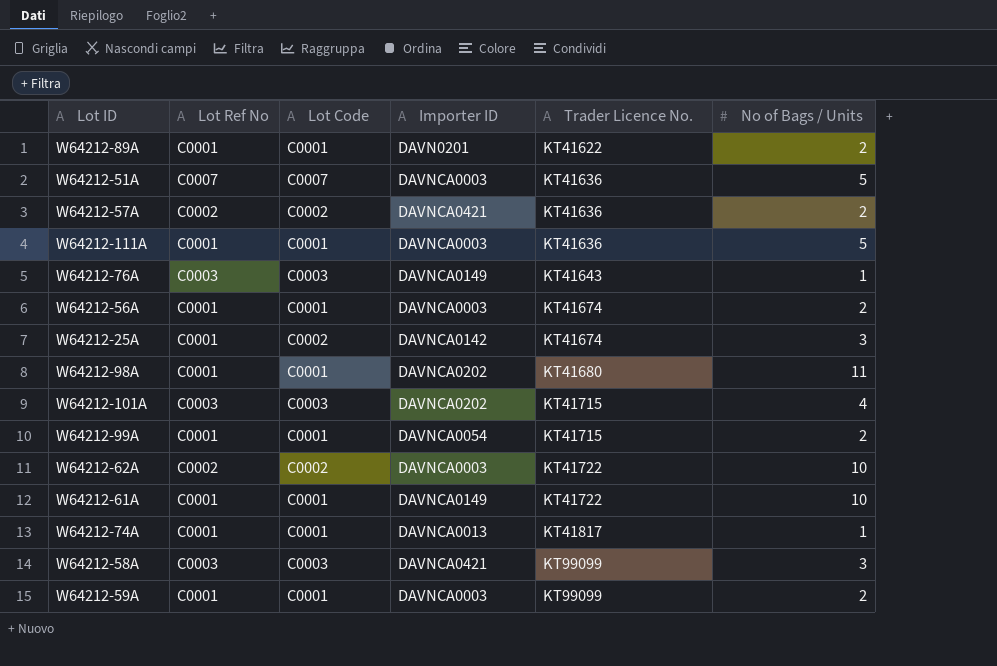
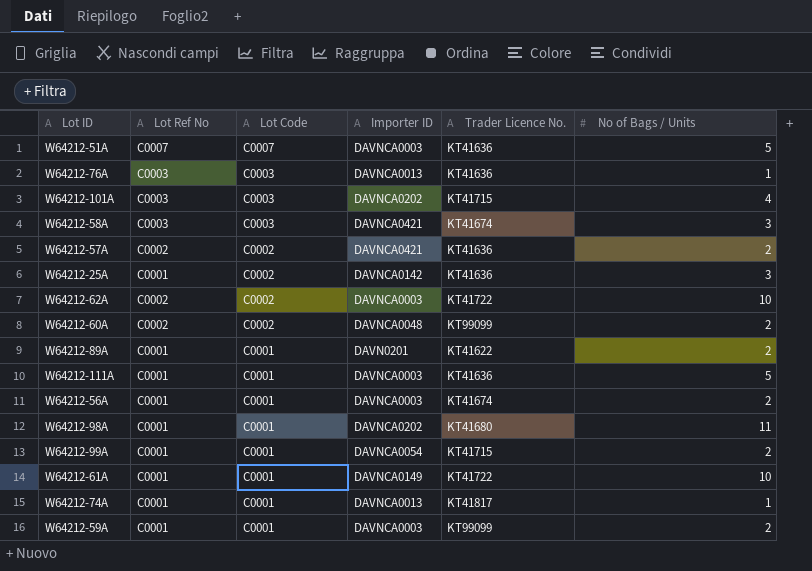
row order: Trader Licence No. ascending -> Lot Code descending
W64212-76A | Importer ID: DAVNCA0149 -> DAVNCA0013
W64212-76A | Trader Licence No.: KT41643 -> KT41636
W64212-58A | Trader Licence No.: KT99099 -> KT41674
W64212-25A | Trader Licence No.: KT41674 -> KT41636
row W64212-60A: none -> C0002 | C0002 | DAVNCA0048 | KT99099 | 2

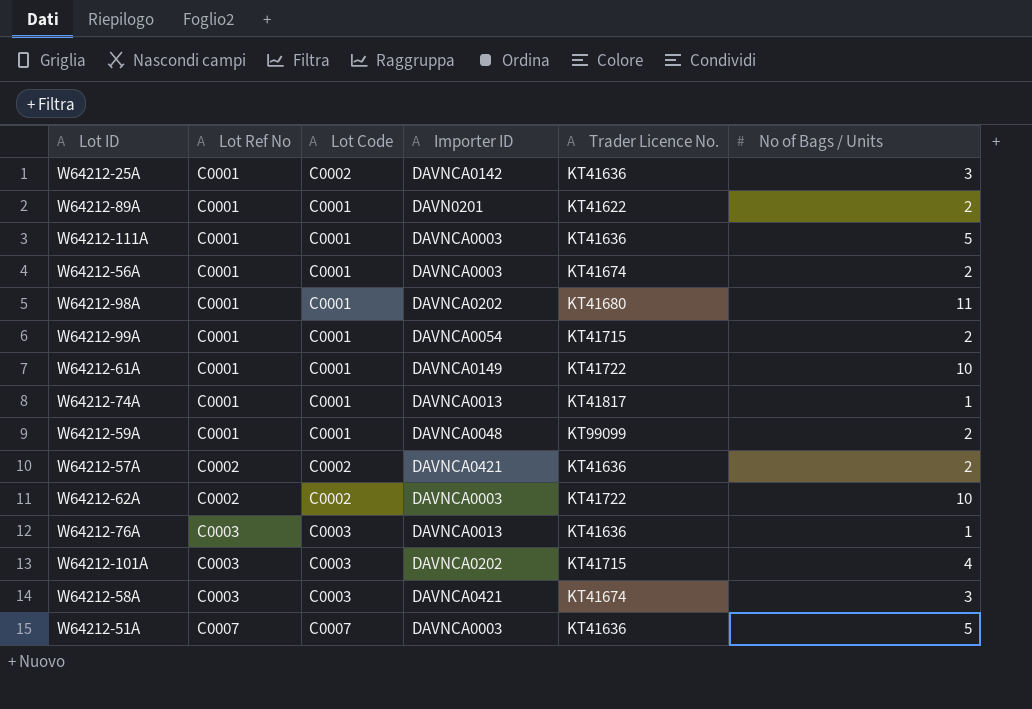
row order: Lot Code descending -> Lot Ref No ascending
row W64212-60A: C0002 | C0002 | DAVNCA0048 | KT99099 | 2 -> none
W64212-59A | Importer ID: DAVNCA0003 -> DAVNCA0048

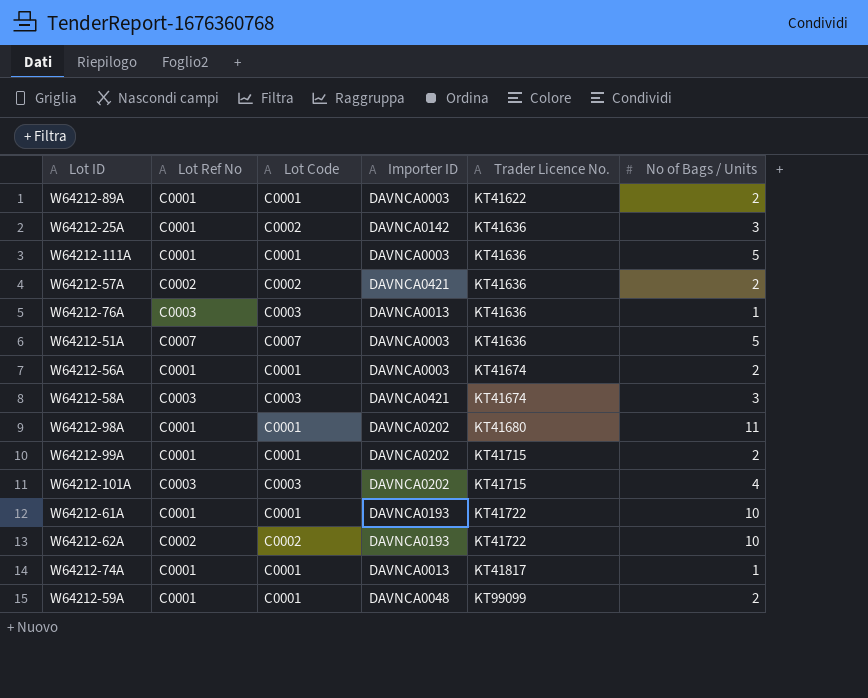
row order: Lot Ref No ascending -> Trader Licence No. ascending
W64212-89A | Importer ID: DAVN0201 -> DAVNCA0003
W64212-99A | Importer ID: DAVNCA0054 -> DAVNCA0202
W64212-61A | Importer ID: DAVNCA0149 -> DAVNCA0193
W64212-62A | Importer ID: DAVNCA0003 -> DAVNCA0193

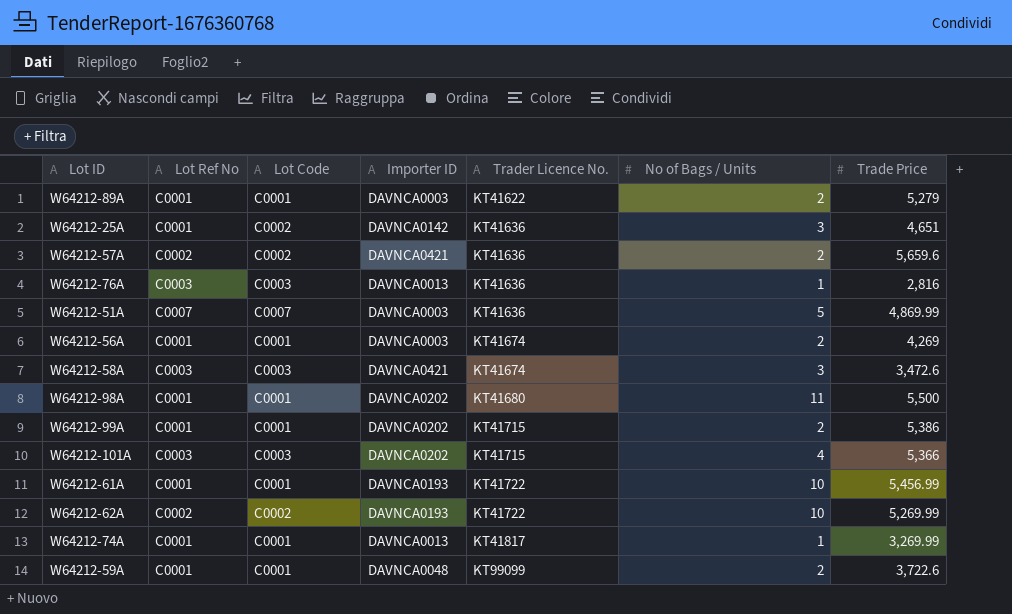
column Trade Price | position: none -> 7
row W64212-111A: C0001 | C0001 | DAVNCA0003 | KT41636 | 5 -> none

